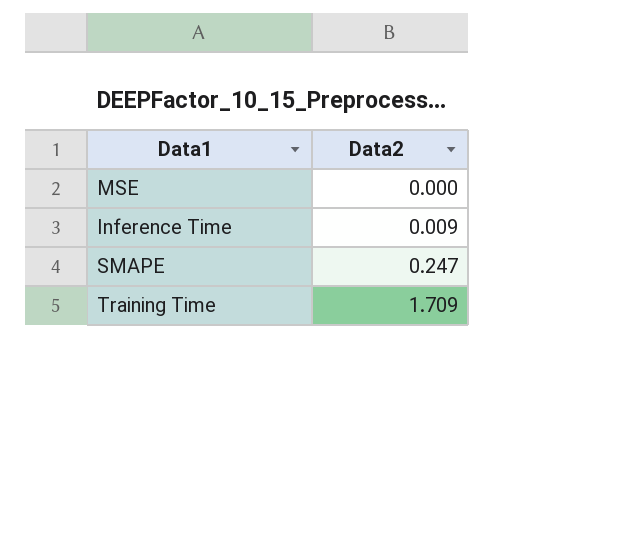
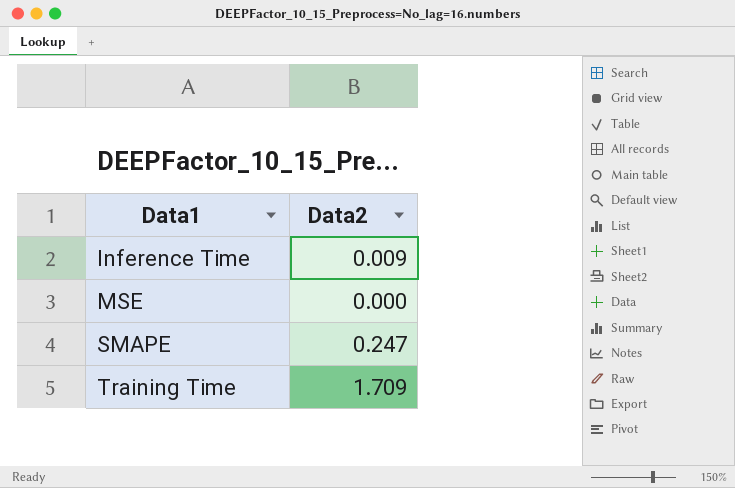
row order: Data2 ascending -> Data1 ascending

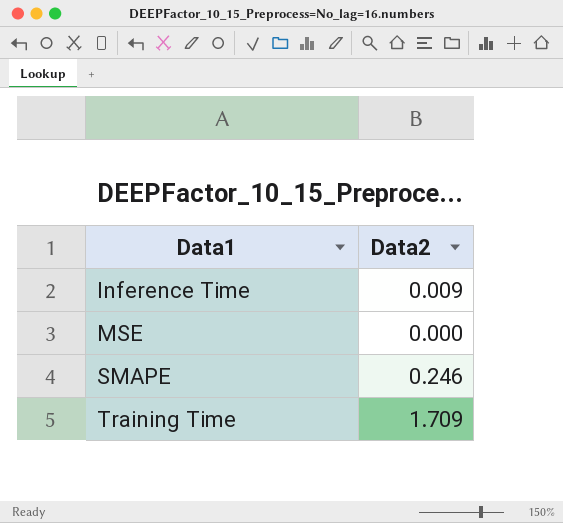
SMAPE | Data2: 0.247 -> 0.246

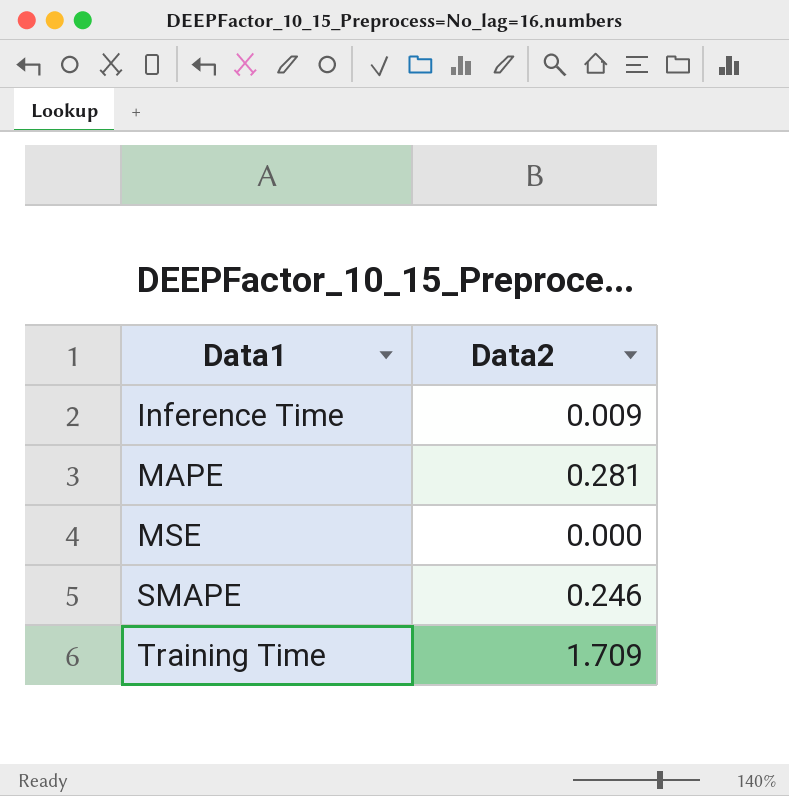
row MAPE: none -> 0.281

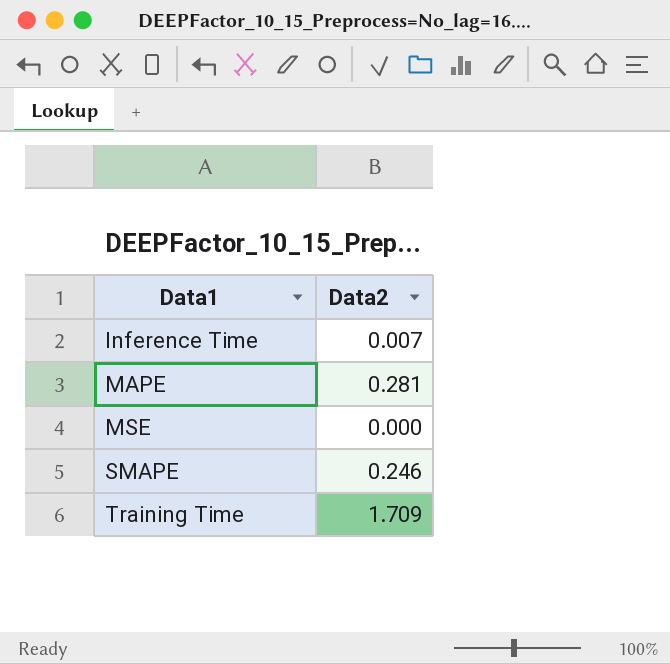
Inference Time | Data2: 0.009 -> 0.007

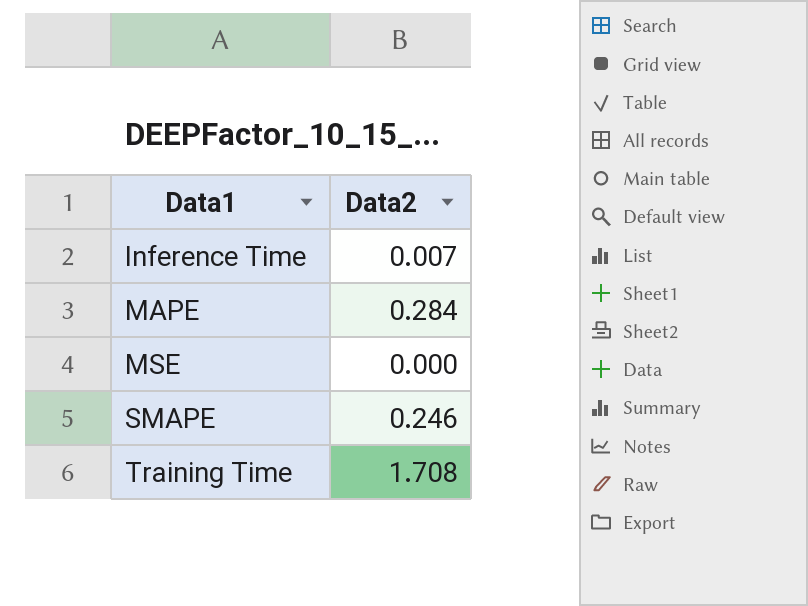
MAPE | Data2: 0.281 -> 0.284
Training Time | Data2: 1.709 -> 1.708

